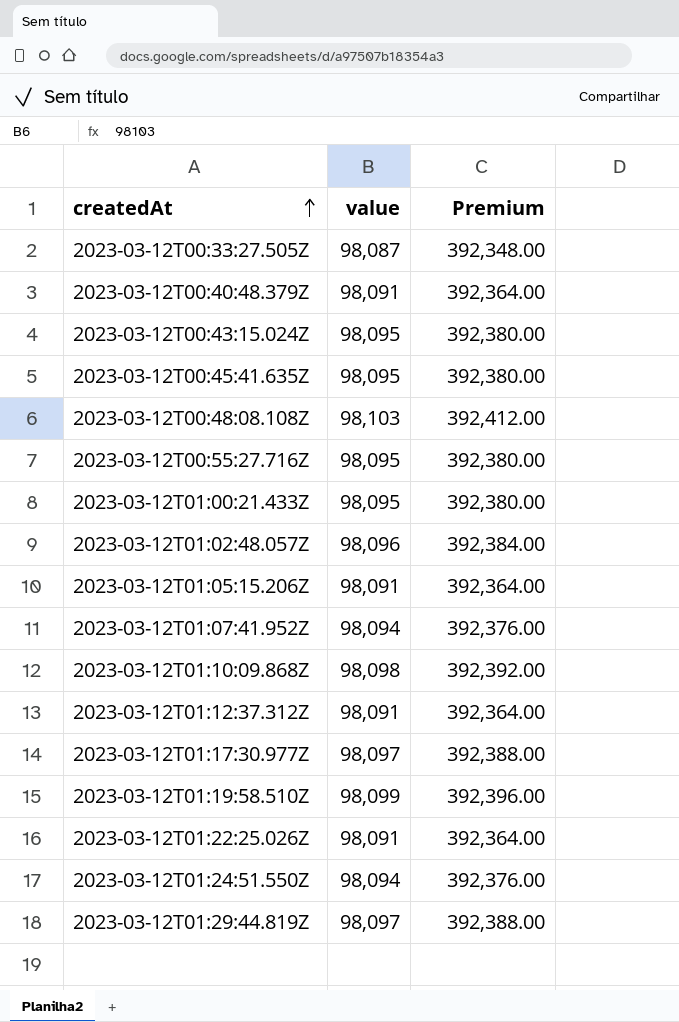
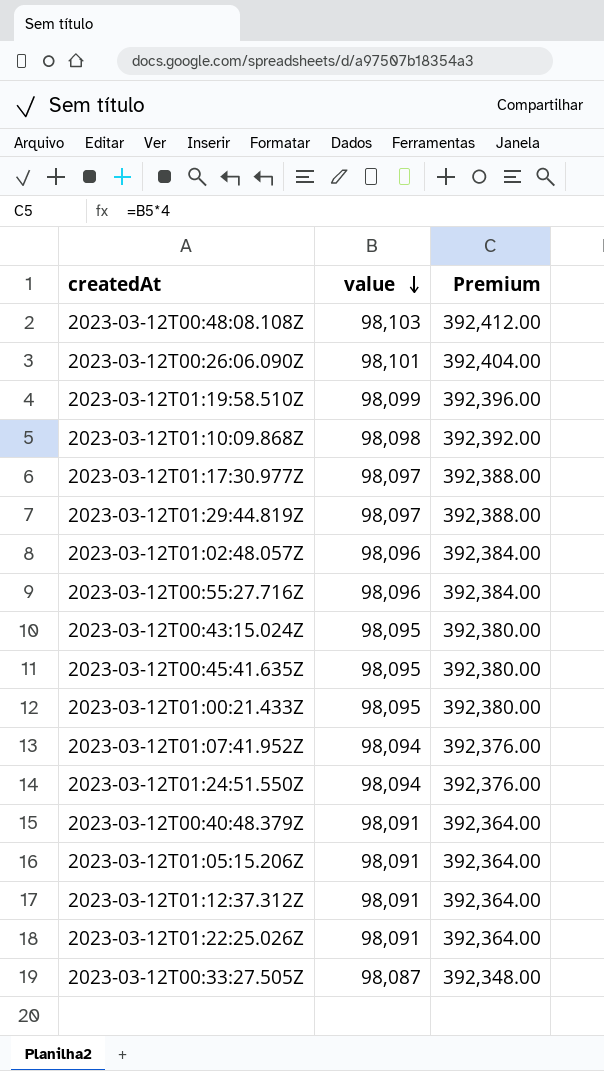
row order: createdAt ascending -> value descending
row 2023-03-12T00:26:06.090Z: none -> 98,101 | 392,404.00
2023-03-12T00:55:27.716Z | value: 98,095 -> 98,096
2023-03-12T00:55:27.716Z | Premium: 392,380.00 -> 392,384.00

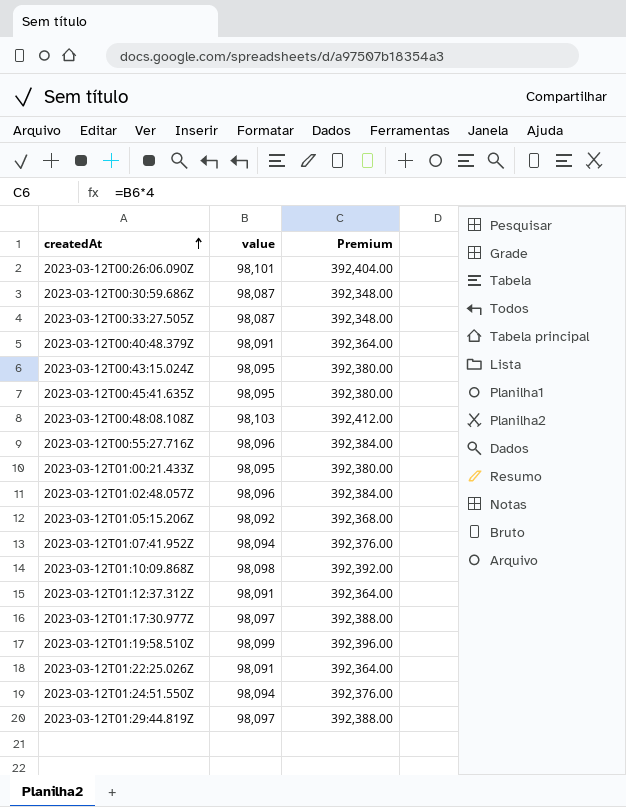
row order: value descending -> createdAt ascending
row 2023-03-12T00:30:59.686Z: none -> 98,087 | 392,348.00
2023-03-12T01:05:15.206Z | value: 98,091 -> 98,092
2023-03-12T01:05:15.206Z | Premium: 392,364.00 -> 392,368.00

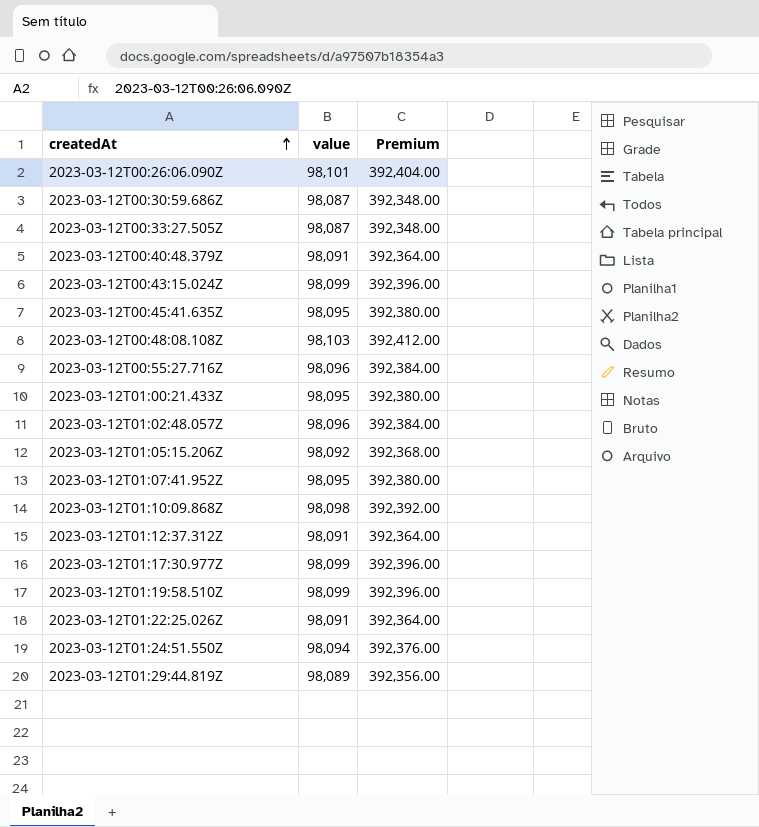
2023-03-12T00:43:15.024Z | value: 98,095 -> 98,099
2023-03-12T00:43:15.024Z | Premium: 392,380.00 -> 392,396.00
2023-03-12T01:07:41.952Z | value: 98,094 -> 98,095
2023-03-12T01:07:41.952Z | Premium: 392,376.00 -> 392,380.00
2023-03-12T01:17:30.977Z | value: 98,097 -> 98,099
2023-03-12T01:17:30.977Z | Premium: 392,388.00 -> 392,396.00
2023-03-12T01:29:44.819Z | value: 98,097 -> 98,089
2023-03-12T01:29:44.819Z | Premium: 392,388.00 -> 392,356.00

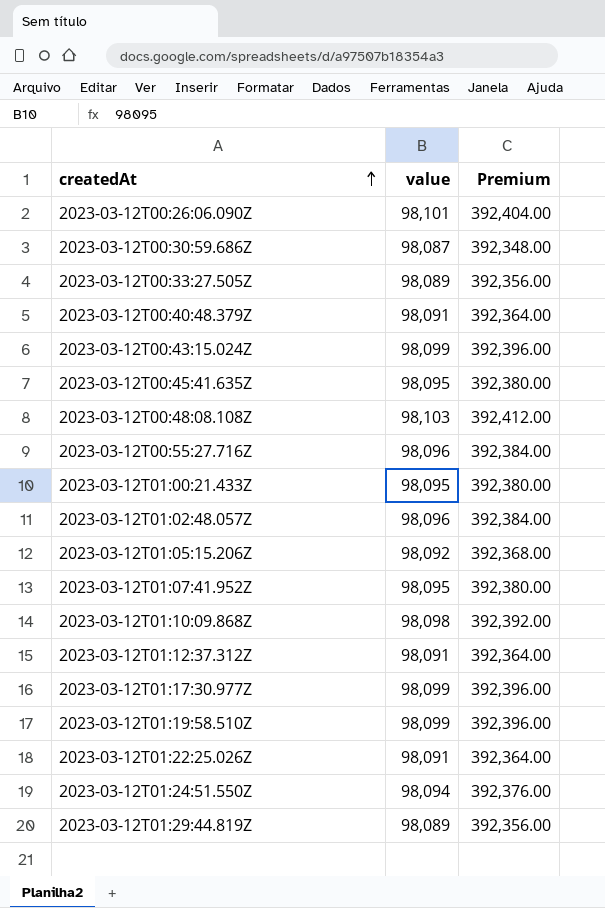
2023-03-12T00:33:27.505Z | value: 98,087 -> 98,089
2023-03-12T00:33:27.505Z | Premium: 392,348.00 -> 392,356.00

